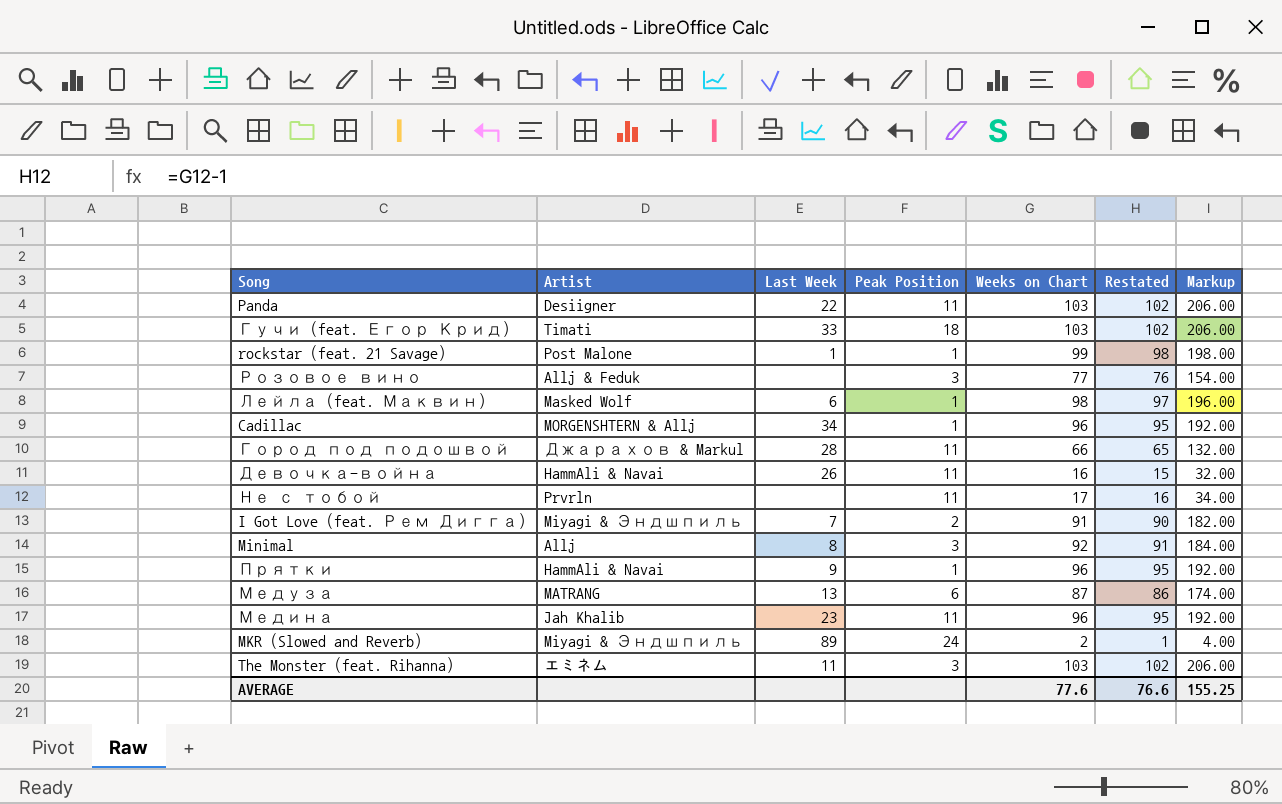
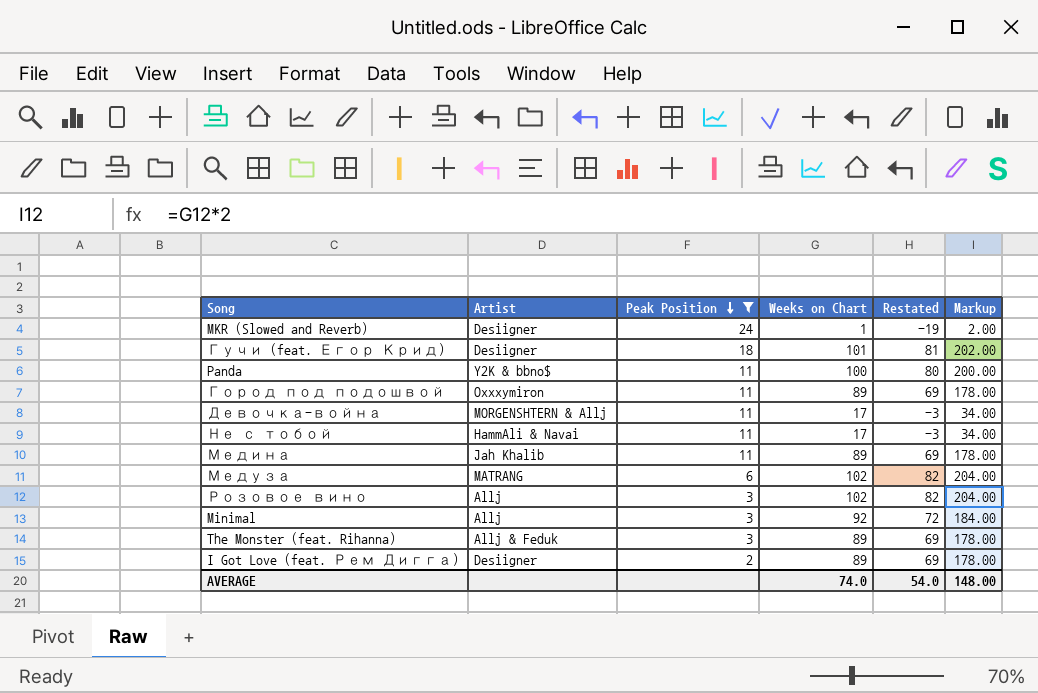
filter: none -> Peak Position != 1
row order: none -> Peak Position descending
column Last Week | position: 3 -> none
column Restated | formula: [Weeks on Chart] - 1 -> [Weeks on Chart] - 20
MKR (Slowed and Reverb) | Artist: Miyagi & Эндшпиль -> Desiigner
MKR (Slowed and Reverb) | Weeks on Chart: 2 -> 1
MKR (Slowed and Reverb) | Markup: 4.00 -> 2.00
Гучи (feat. Егор Крид) | Artist: Timati -> Desiigner
Гучи (feat. Егор Крид) | Weeks on Chart: 103 -> 101
Гучи (feat. Егор Крид) | Markup: 206.00 -> 202.00
Panda | Artist: Desiigner -> Y2K & bbno$
Panda | Weeks on Chart: 103 -> 100
Panda | Markup: 206.00 -> 200.00
Город под подошвой | Artist: Джарахов & Markul -> Oxxxymiron
Город под подошвой | Weeks on Chart: 66 -> 89
Город под подошвой | Markup: 132.00 -> 178.00
Девочка-война | Artist: HammAli & Navai -> MORGENSHTERN & Allj
Девочка-война | Weeks on Chart: 16 -> 17
Девочка-война | Markup: 32.00 -> 34.00
Не с тобой | Artist: Prvrln -> HammAli & Navai
Медина | Weeks on Chart: 96 -> 89
Медина | Markup: 192.00 -> 178.00
Медуза | Weeks on Chart: 87 -> 102
Медуза | Markup: 174.00 -> 204.00
Розовое вино | Artist: Allj & Feduk -> Allj
Розовое вино | Weeks on Chart: 77 -> 102
Розовое вино | Markup: 154.00 -> 204.00
The Monster (feat. Rihanna) | Artist: エミネム -> Allj & Feduk
The Monster (feat. Rihanna) | Weeks on Chart: 103 -> 89
The Monster (feat. Rihanna) | Markup: 206.00 -> 178.00
I Got Love (feat. Рем Дигга) | Artist: Miyagi & Эндшпиль -> Desiigner
I Got Love (feat. Рем Дигга) | Weeks on Chart: 91 -> 89
I Got Love (feat. Рем Дигга) | Markup: 182.00 -> 178.00
AVERAGE | Weeks on Chart: 77.6 -> 74.0
AVERAGE | Restated: 76.6 -> 54.0
AVERAGE | Markup: 155.25 -> 148.00

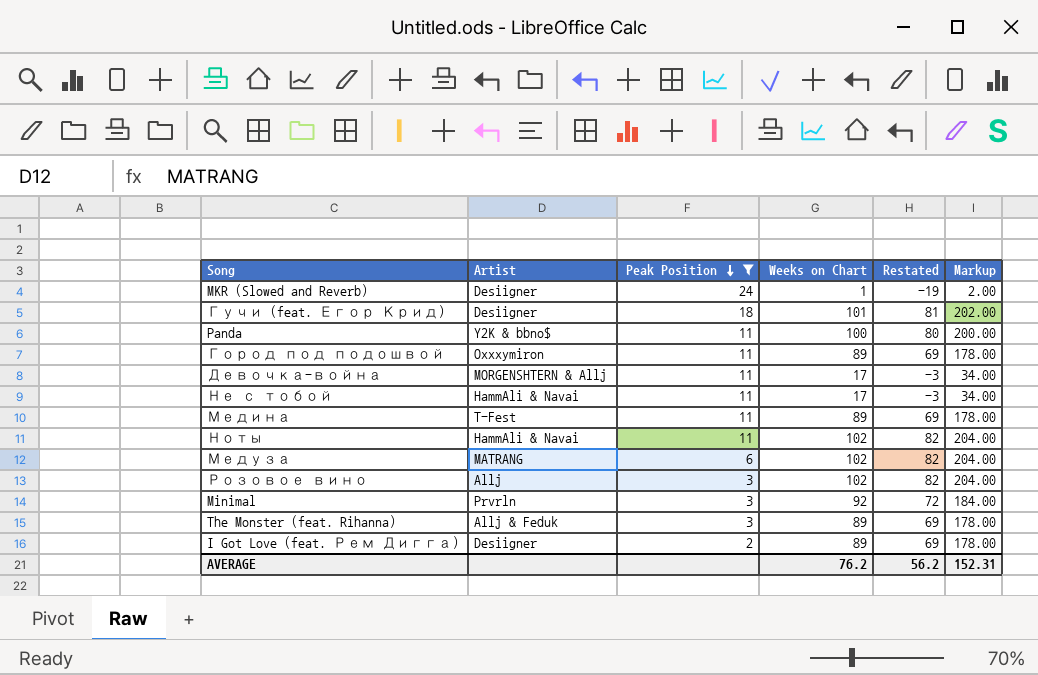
Медина | Artist: Jah Khalib -> T-Fest
row Ноты: none -> HammAli & Navai | 11 | 102 | 82 | 204.00
Minimal | Artist: Allj -> Prvrln
AVERAGE | Weeks on Chart: 74.0 -> 76.2
AVERAGE | Restated: 54.0 -> 56.2
AVERAGE | Markup: 148.00 -> 152.31

